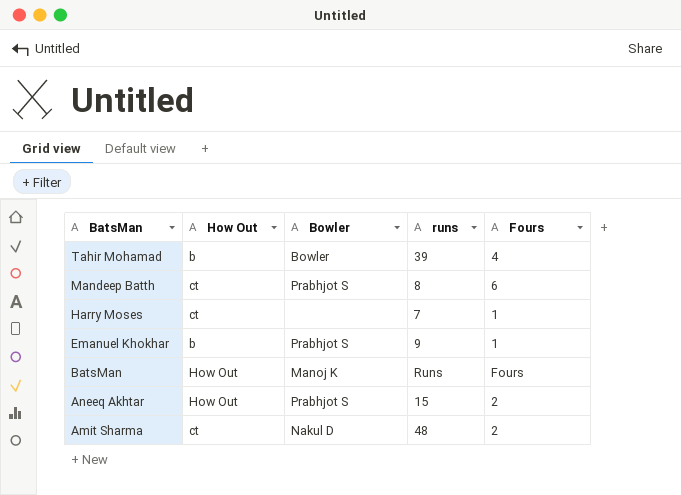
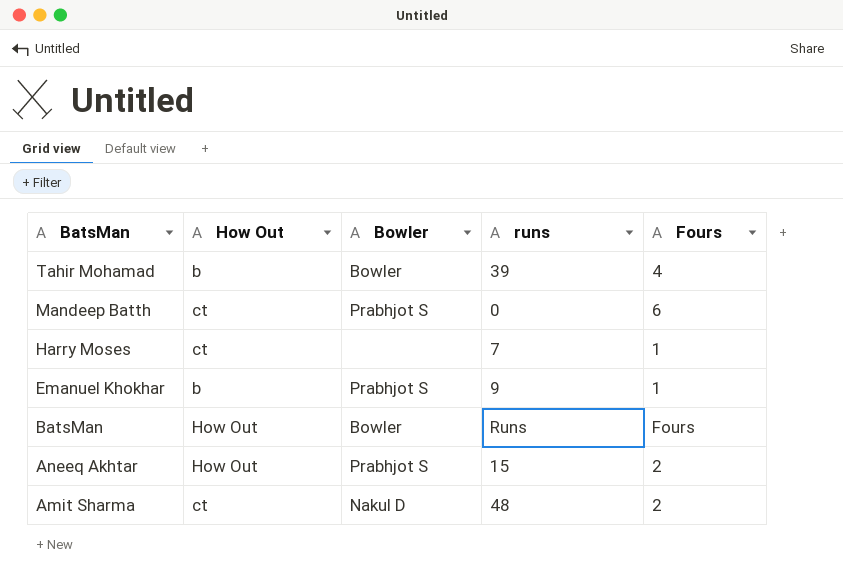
Mandeep Batth | runs: 8 -> 0
BatsMan | Bowler: Manoj K -> Bowler

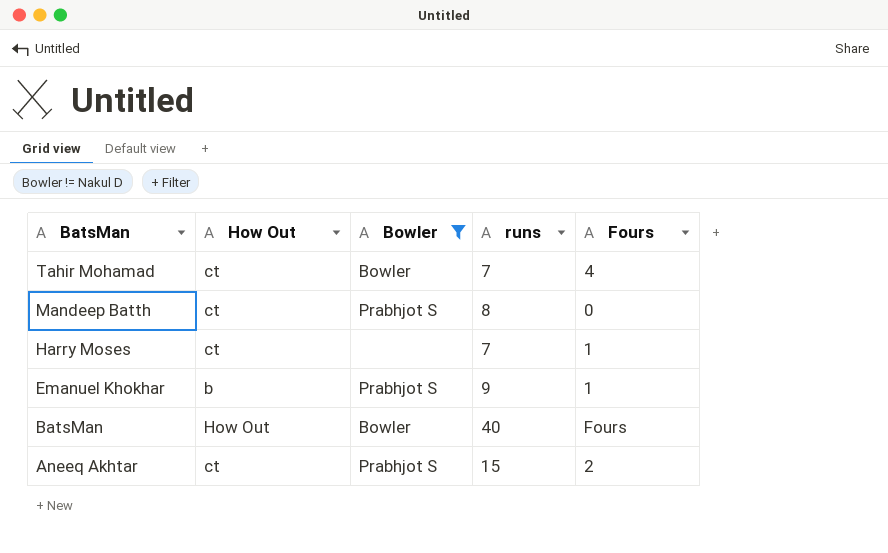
filter: none -> Bowler != Nakul D
Tahir Mohamad | How Out: b -> ct
Tahir Mohamad | runs: 39 -> 7
Mandeep Batth | runs: 0 -> 8
Mandeep Batth | Fours: 6 -> 0
BatsMan | runs: Runs -> 40
Aneeq Akhtar | How Out: How Out -> ct

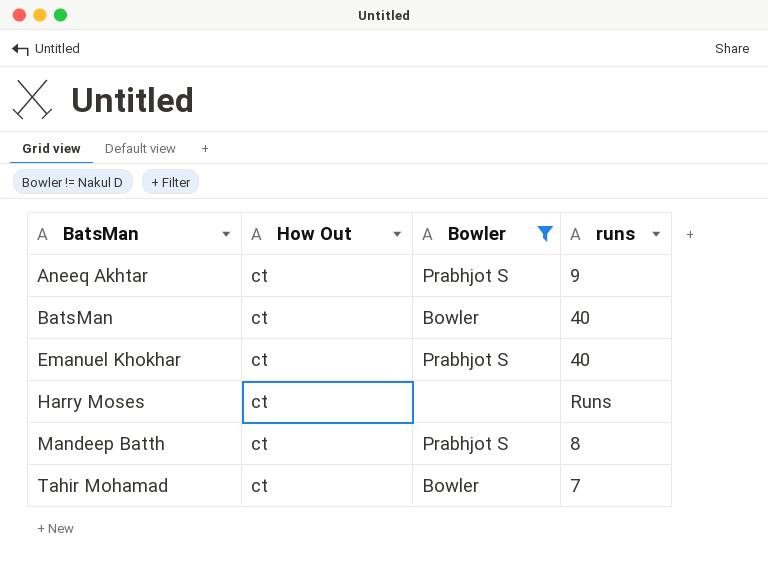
row order: BatsMan descending -> BatsMan ascending
column Fours | position: 5 -> none
Aneeq Akhtar | runs: 15 -> 9
BatsMan | How Out: How Out -> ct
Emanuel Khokhar | How Out: b -> ct
Emanuel Khokhar | runs: 9 -> 40
Harry Moses | runs: 7 -> Runs

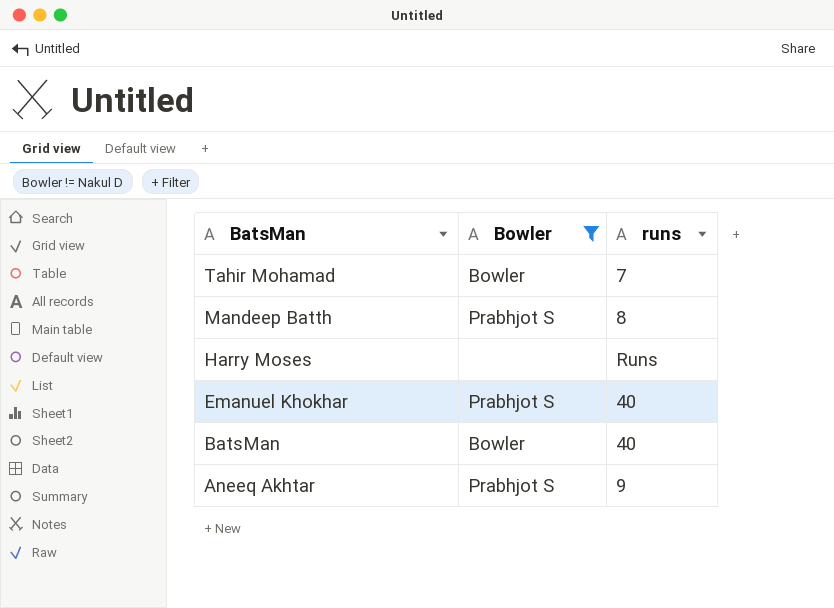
row order: BatsMan ascending -> BatsMan descending
column How Out | position: 2 -> none

